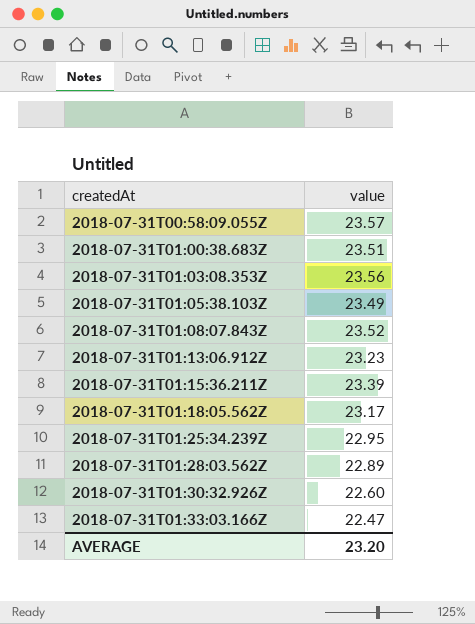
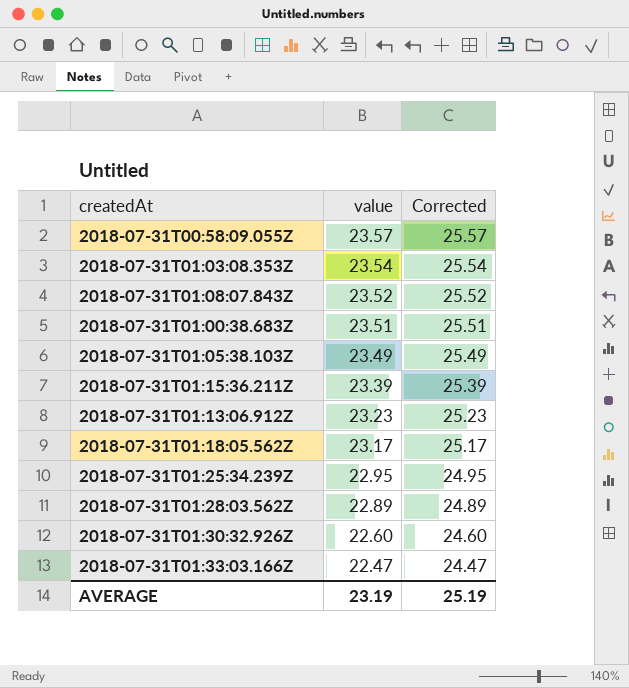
row order: createdAt ascending -> value descending
column Corrected | formula: none -> [value] + 2
2018-07-31T01:03:08.353Z | value: 23.56 -> 23.54
AVERAGE | value: 23.20 -> 23.19

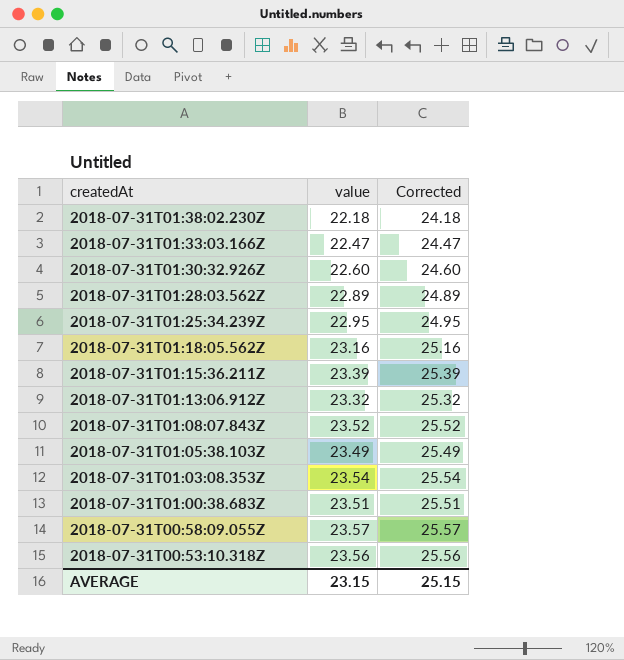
row order: value descending -> createdAt descending
row 2018-07-31T01:38:02.230Z: none -> 22.18 | 24.18
2018-07-31T01:18:05.562Z | value: 23.17 -> 23.16
2018-07-31T01:18:05.562Z | Corrected: 25.17 -> 25.16
2018-07-31T01:13:06.912Z | value: 23.23 -> 23.32
2018-07-31T01:13:06.912Z | Corrected: 25.23 -> 25.32
row 2018-07-31T00:53:10.318Z: none -> 23.56 | 25.56
AVERAGE | value: 23.19 -> 23.15
AVERAGE | Corrected: 25.19 -> 25.15

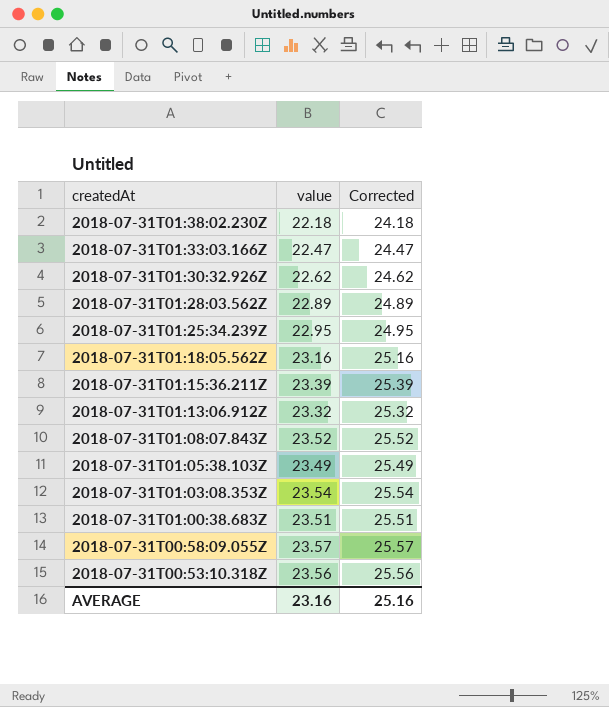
2018-07-31T01:30:32.926Z | value: 22.60 -> 22.62
2018-07-31T01:30:32.926Z | Corrected: 24.60 -> 24.62
AVERAGE | value: 23.15 -> 23.16
AVERAGE | Corrected: 25.15 -> 25.16

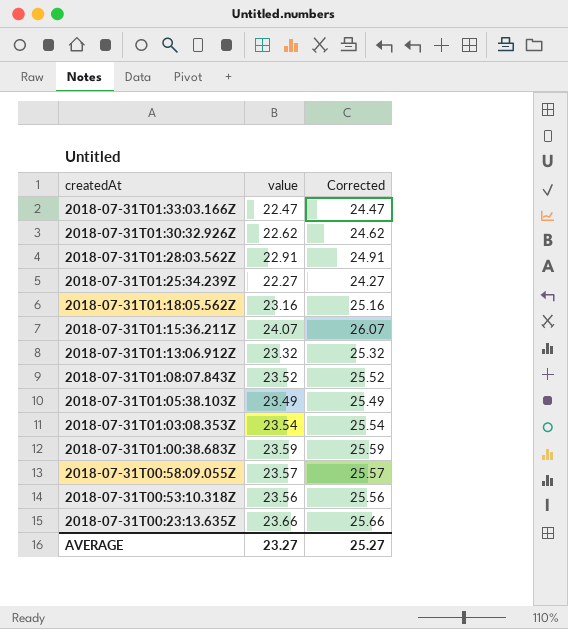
row 2018-07-31T01:38:02.230Z: 22.18 | 24.18 -> none
2018-07-31T01:28:03.562Z | value: 22.89 -> 22.91
2018-07-31T01:28:03.562Z | Corrected: 24.89 -> 24.91
2018-07-31T01:25:34.239Z | value: 22.95 -> 22.27
2018-07-31T01:25:34.239Z | Corrected: 24.95 -> 24.27
2018-07-31T01:15:36.211Z | value: 23.39 -> 24.07
2018-07-31T01:15:36.211Z | Corrected: 25.39 -> 26.07
2018-07-31T01:00:38.683Z | value: 23.51 -> 23.59
2018-07-31T01:00:38.683Z | Corrected: 25.51 -> 25.59
row 2018-07-31T00:23:13.635Z: none -> 23.66 | 25.66
AVERAGE | value: 23.16 -> 23.27
AVERAGE | Corrected: 25.16 -> 25.27

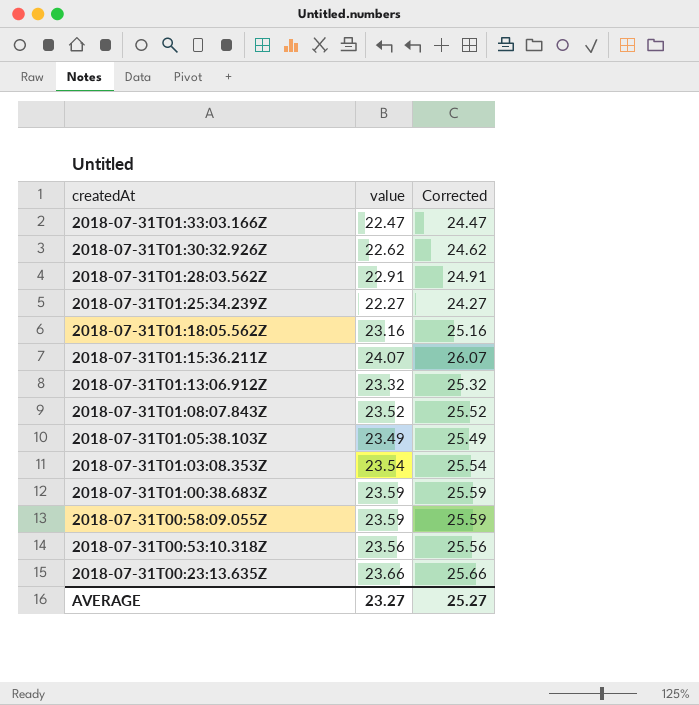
2018-07-31T00:58:09.055Z | value: 23.57 -> 23.59
2018-07-31T00:58:09.055Z | Corrected: 25.57 -> 25.59

